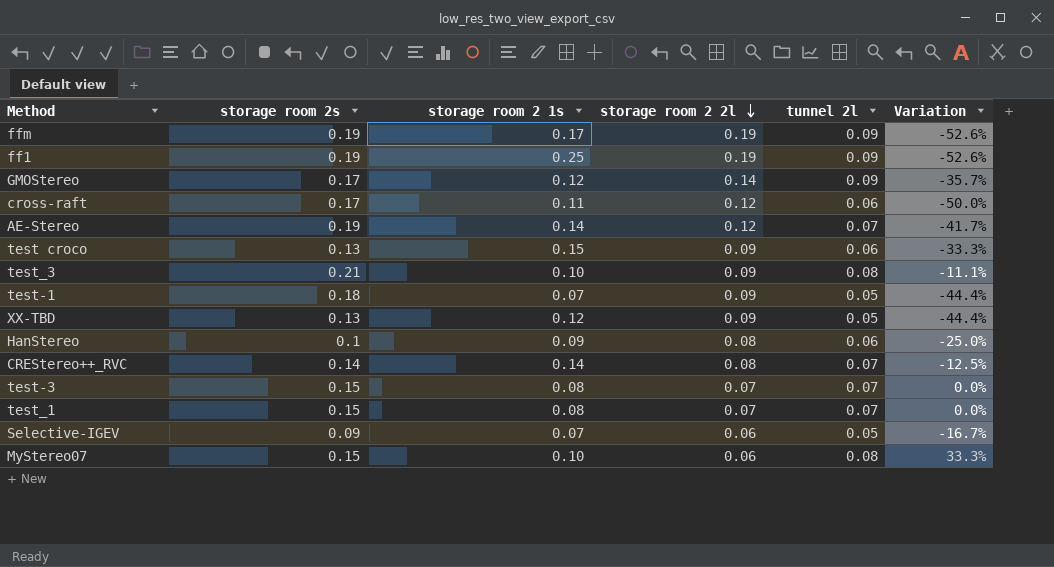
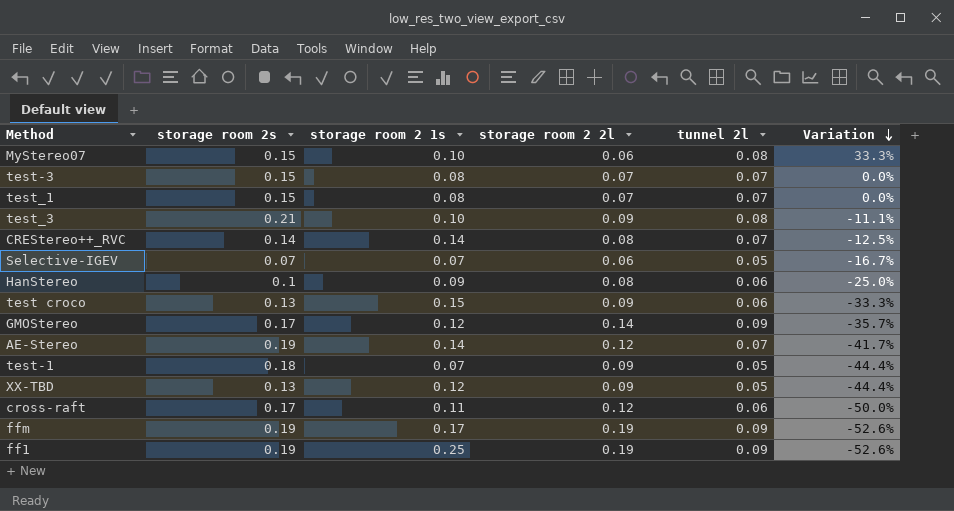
row order: storage room 2 2l descending -> Variation descending
Selective-IGEV | storage room 2s: 0.09 -> 0.07

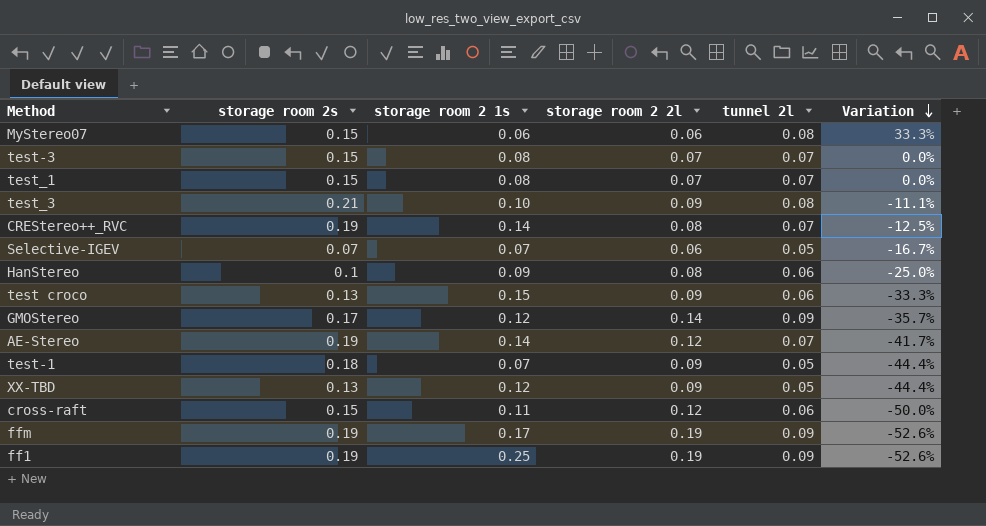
MyStereo07 | storage room 2 1s: 0.10 -> 0.06
CREStereo++_RVC | storage room 2s: 0.14 -> 0.19
cross-raft | storage room 2s: 0.17 -> 0.15

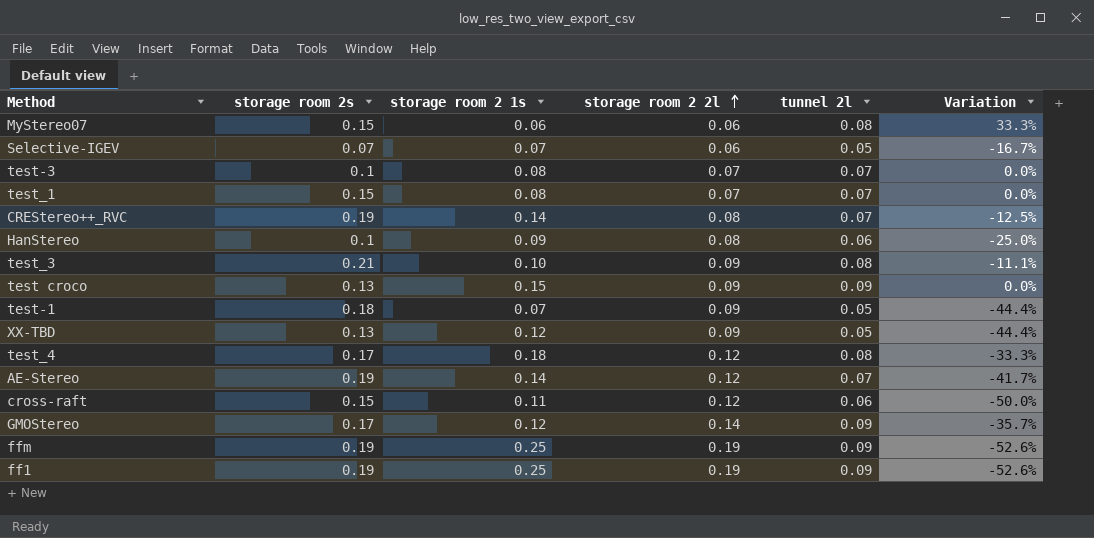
row order: Variation descending -> storage room 2 2l ascending
test-3 | storage room 2s: 0.15 -> 0.1
test croco | tunnel 2l: 0.06 -> 0.09
test croco | Variation: -33.3% -> 0.0%
row test_4: none -> 0.17 | 0.18 | 0.12 | 0.08 | -33.3%
ffm | storage room 2 1s: 0.17 -> 0.25

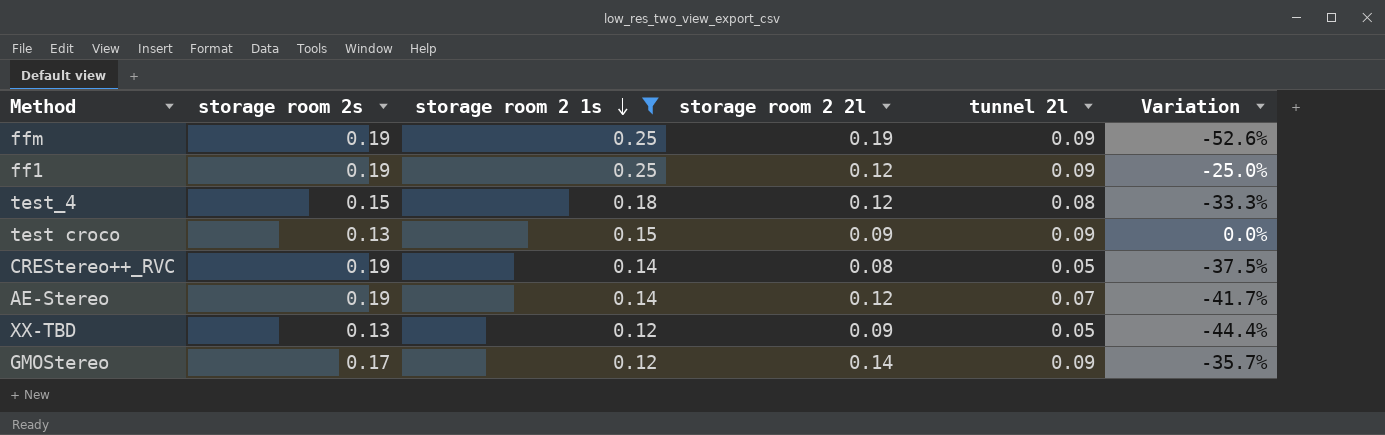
filter: none -> storage room 2 1s >= 0.12
row order: storage room 2 2l ascending -> storage room 2 1s descending
ff1 | storage room 2 2l: 0.19 -> 0.12
ff1 | Variation: -52.6% -> -25.0%
test_4 | storage room 2s: 0.17 -> 0.15
CREStereo++_RVC | tunnel 2l: 0.07 -> 0.05
CREStereo++_RVC | Variation: -12.5% -> -37.5%

